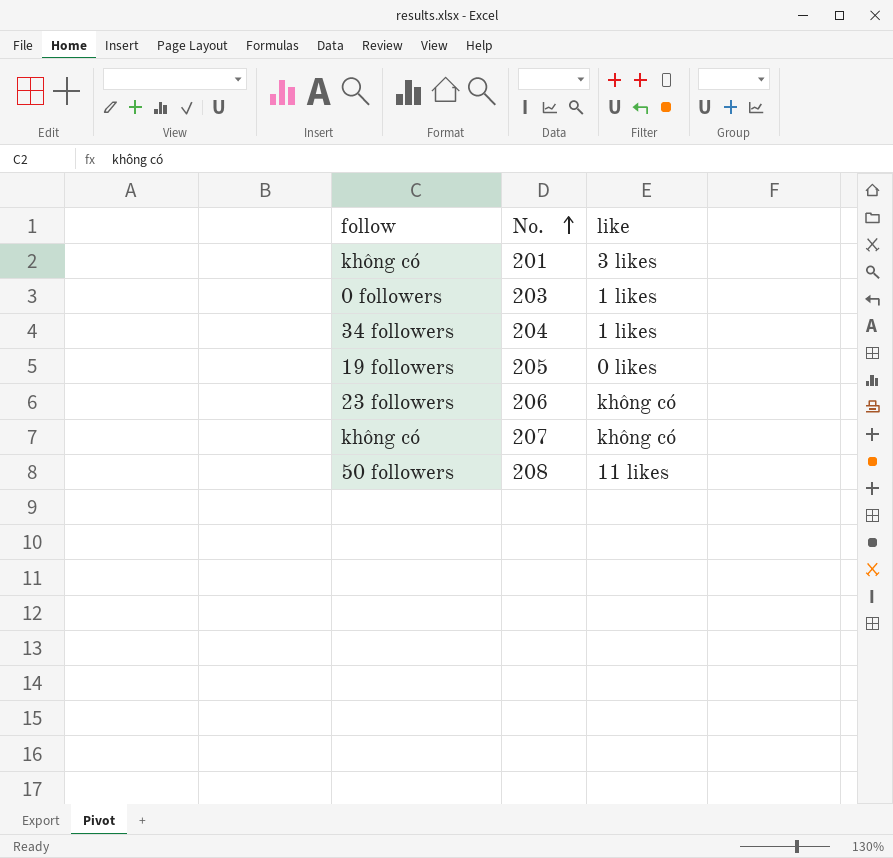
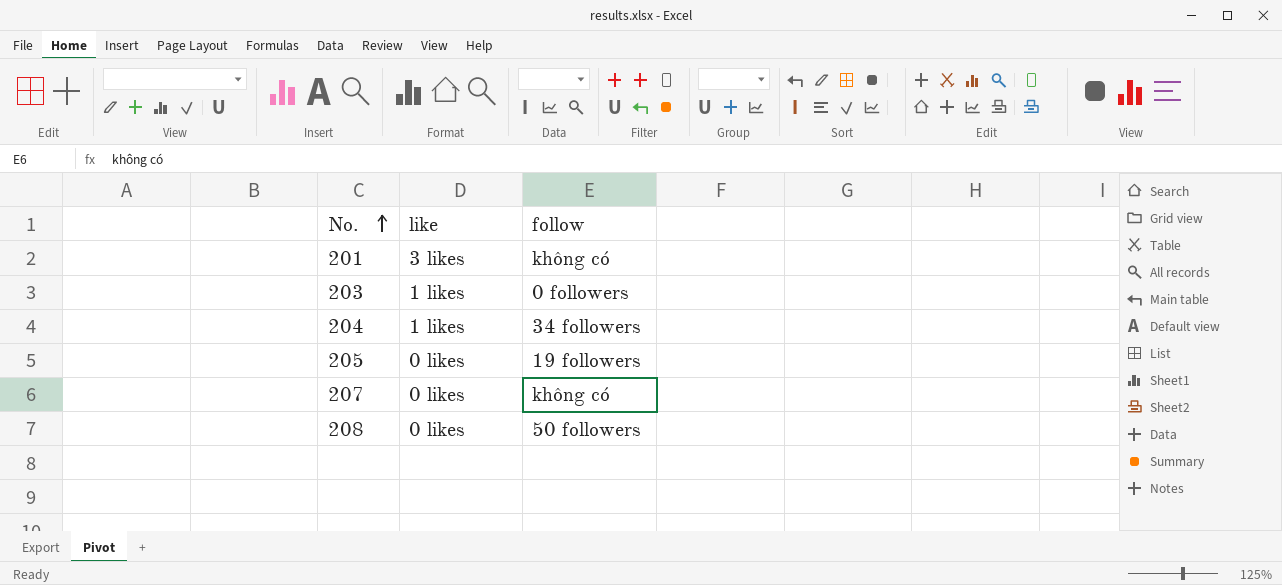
column follow | position: 1 -> 3
row 206: 23 followers | không có -> none
207 | like: không có -> 0 likes
208 | like: 11 likes -> 0 likes

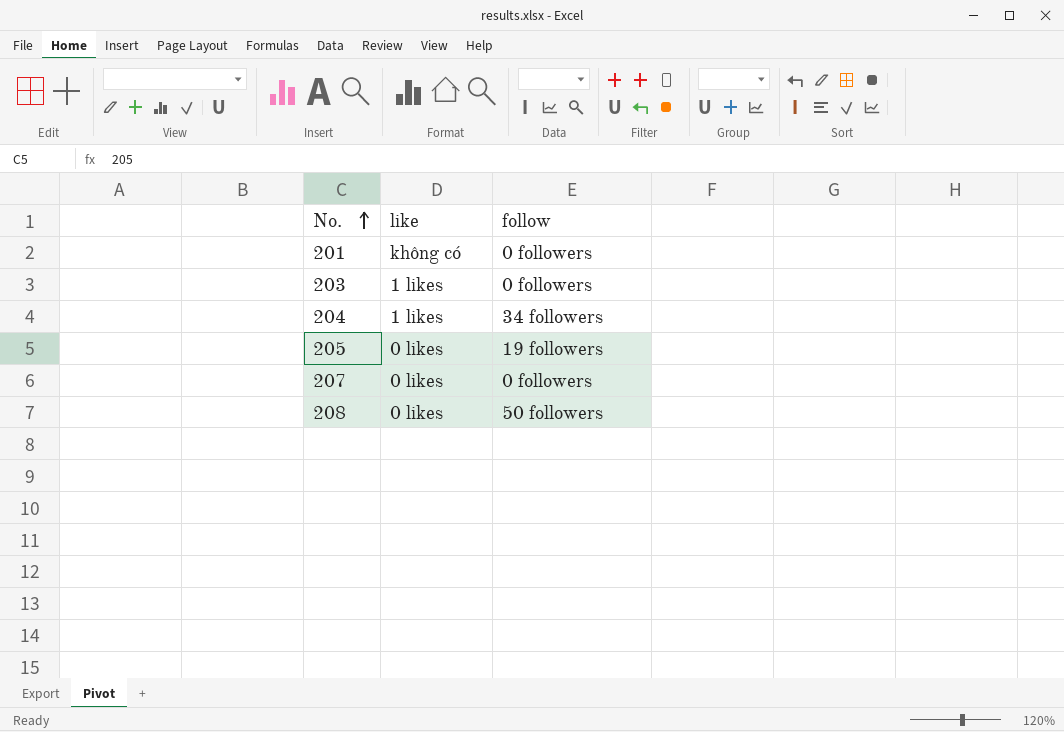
201 | like: 3 likes -> không có
201 | follow: không có -> 0 followers
207 | follow: không có -> 0 followers

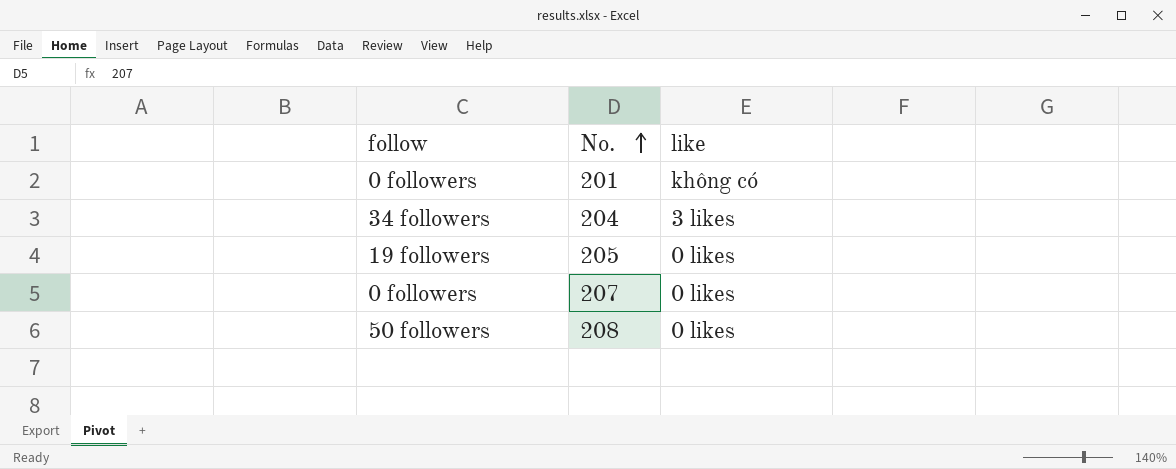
column follow | position: 3 -> 1
row 203: 1 likes | 0 followers -> none
204 | like: 1 likes -> 3 likes

